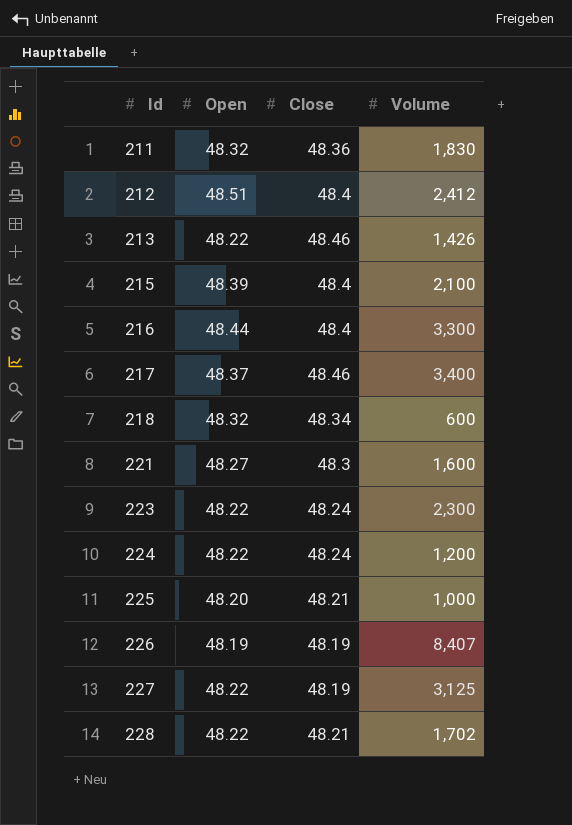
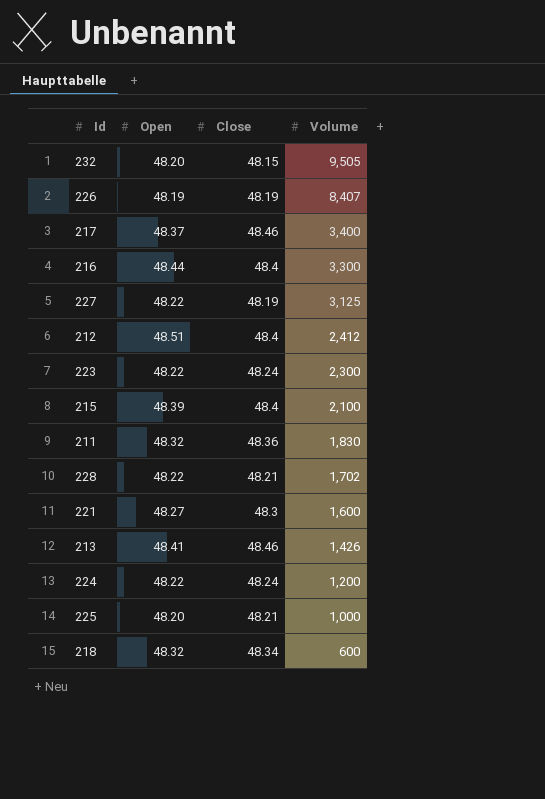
row order: Id ascending -> Volume descending
row 232: none -> 48.20 | 48.15 | 9,505
213 | Open: 48.22 -> 48.41

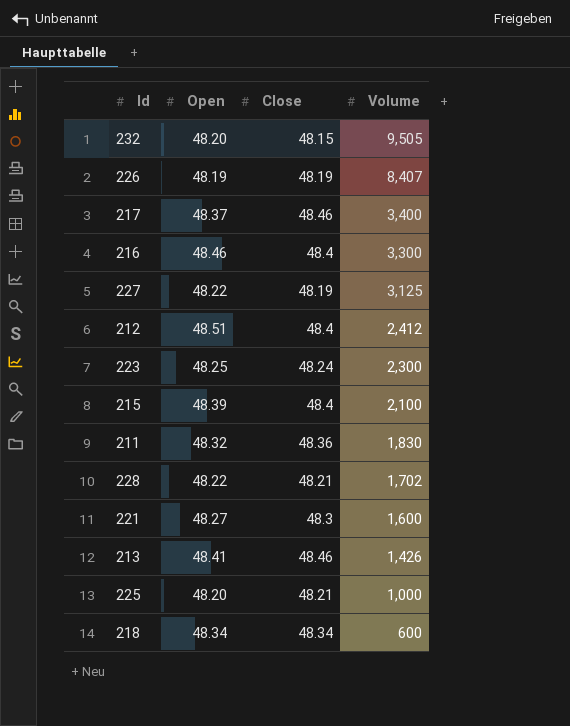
row 224: 48.22 | 48.24 | 1,200 -> none
216 | Open: 48.44 -> 48.46
223 | Open: 48.22 -> 48.25
218 | Open: 48.32 -> 48.34

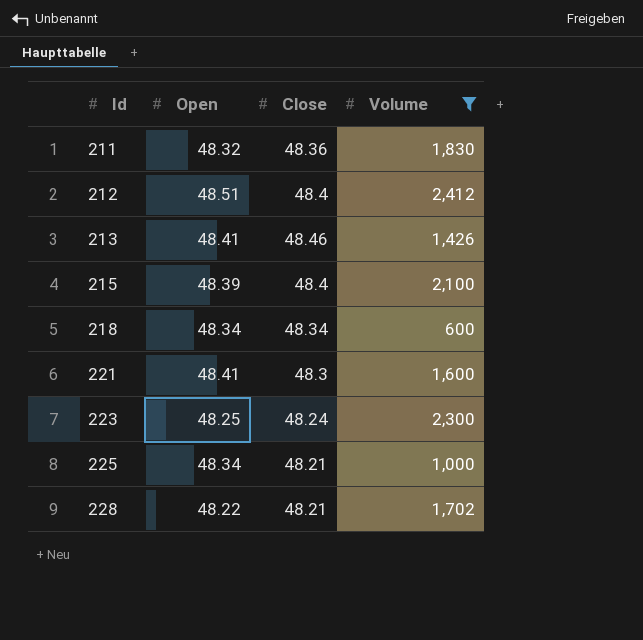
filter: none -> Volume <= 2,412
row order: Volume descending -> Id ascending
221 | Open: 48.27 -> 48.41
225 | Open: 48.20 -> 48.34

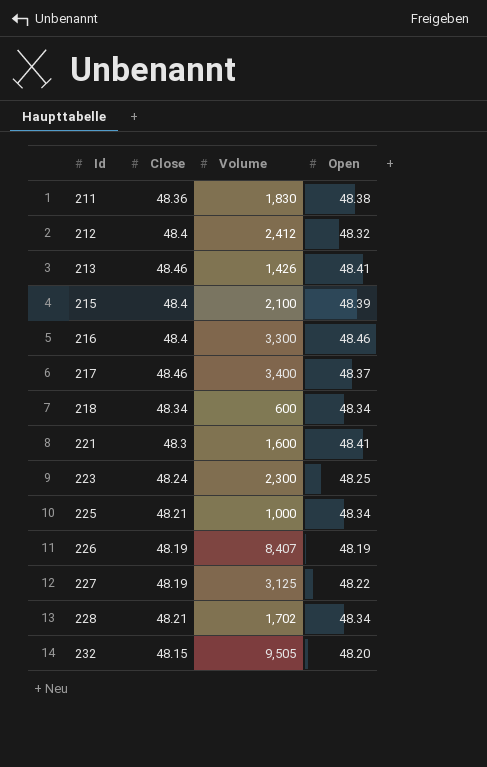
filter: Volume <= 2,412 -> none
column Open | position: 2 -> 4
211 | Open: 48.32 -> 48.38
212 | Open: 48.51 -> 48.32
228 | Open: 48.22 -> 48.34

